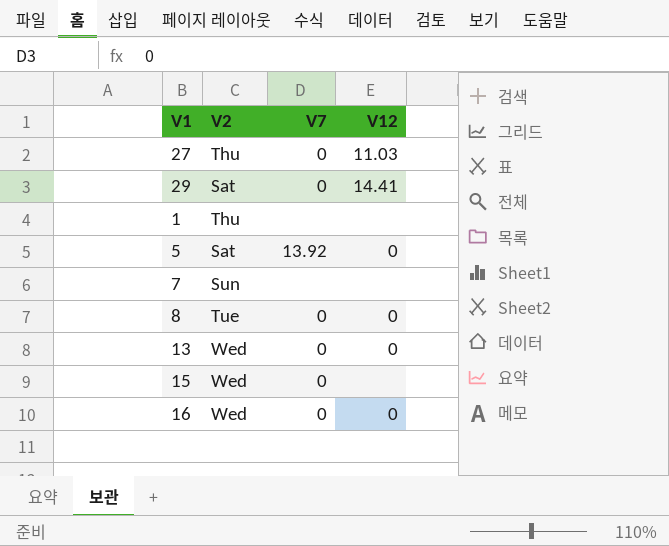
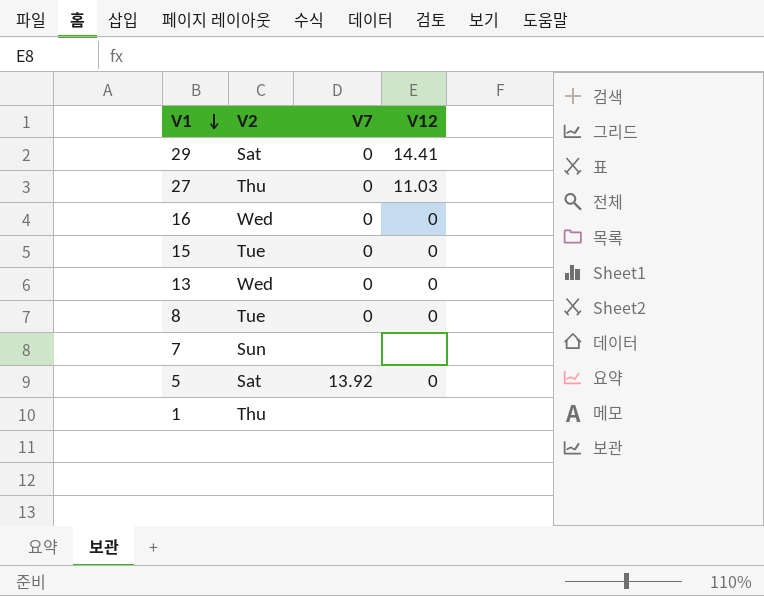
row order: none -> V1 descending
15 | V2: Wed -> Tue
15 | V12: none -> 0

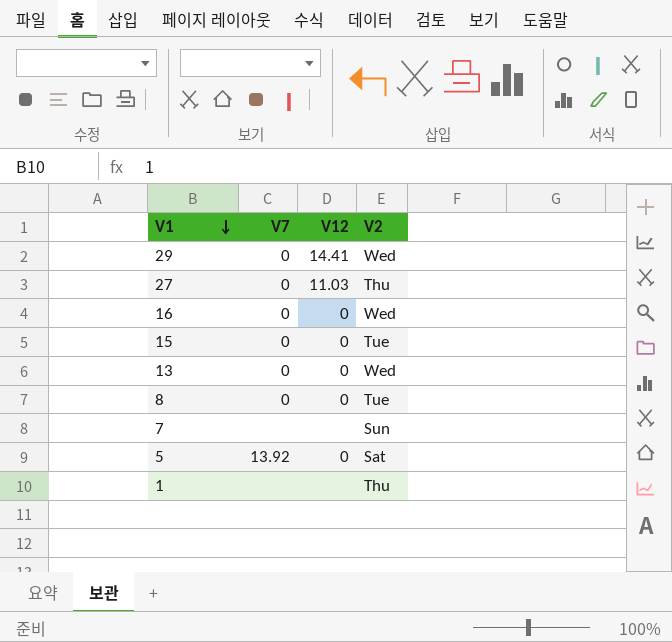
column V2 | position: 2 -> 4
29 | V2: Sat -> Wed

